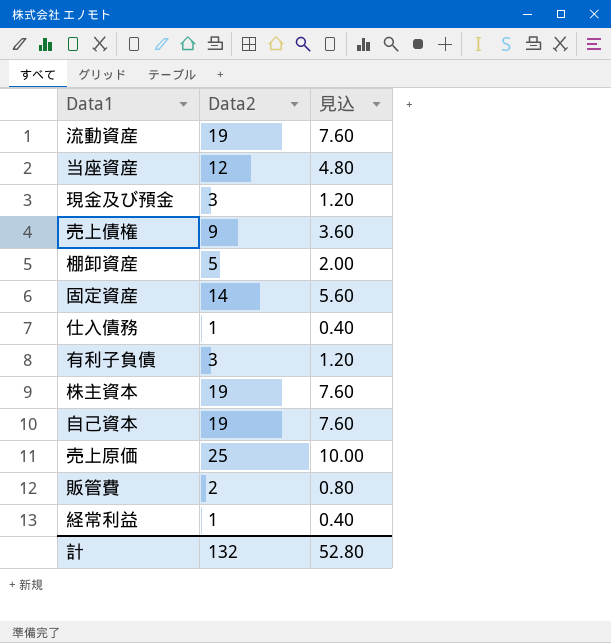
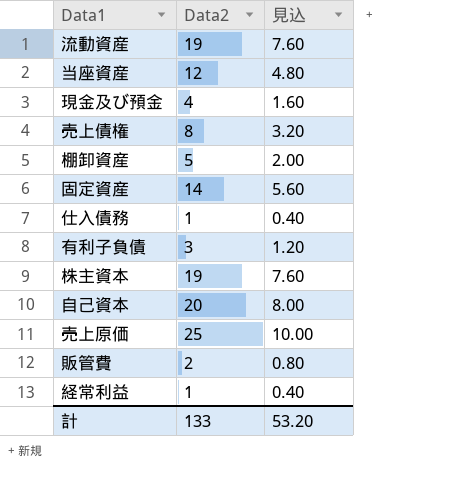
現金及び預金 | Data2: 3 -> 4
現金及び預金 | 見込: 1.20 -> 1.60
売上債権 | Data2: 9 -> 8
売上債権 | 見込: 3.60 -> 3.20
自己資本 | Data2: 19 -> 20
自己資本 | 見込: 7.60 -> 8.00
計 | Data2: 132 -> 133
計 | 見込: 52.80 -> 53.20

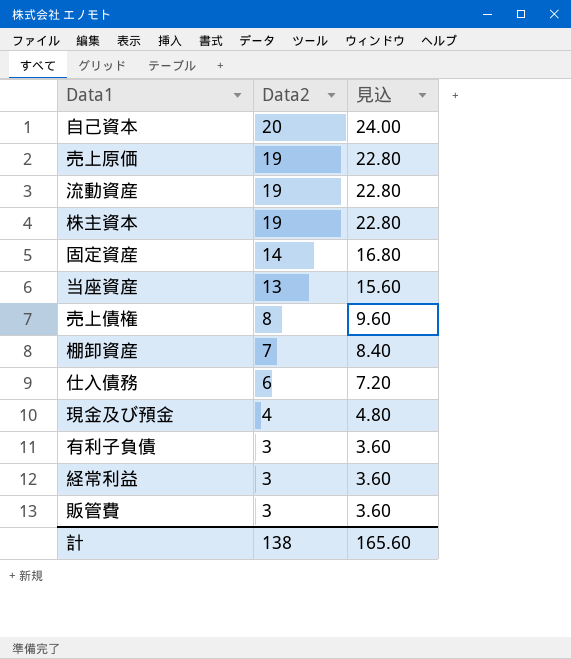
row order: none -> Data2 descending
column 見込 | formula: [Data2] * 0.4 -> [Data2] * 1.2
売上原価 | Data2: 25 -> 19
当座資産 | Data2: 12 -> 13
棚卸資産 | Data2: 5 -> 7
仕入債務 | Data2: 1 -> 6
経常利益 | Data2: 1 -> 3
販管費 | Data2: 2 -> 3
計 | Data2: 133 -> 138
計 | 見込: 53.20 -> 165.60

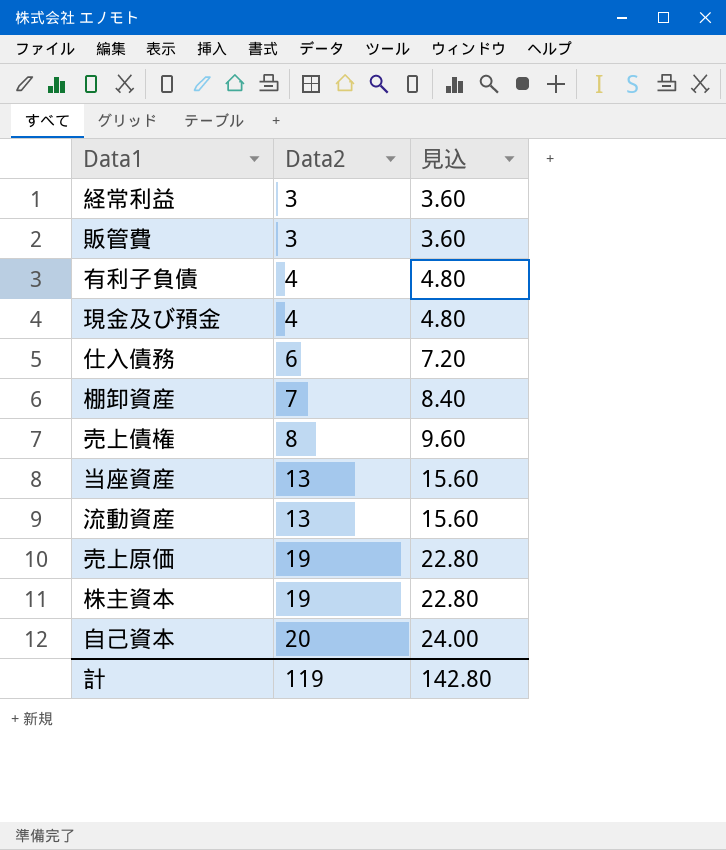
row order: Data2 descending -> Data2 ascending
row 固定資産: 14 | 16.80 -> none
有利子負債 | Data2: 3 -> 4
有利子負債 | 見込: 3.60 -> 4.80
流動資産 | Data2: 19 -> 13
流動資産 | 見込: 22.80 -> 15.60
計 | Data2: 138 -> 119
計 | 見込: 165.60 -> 142.80

